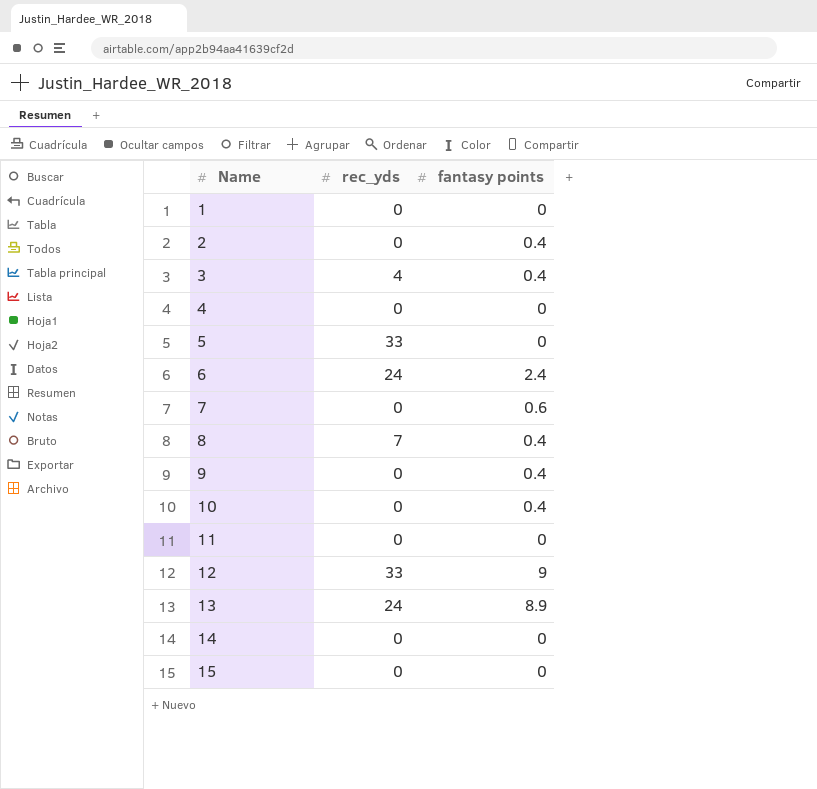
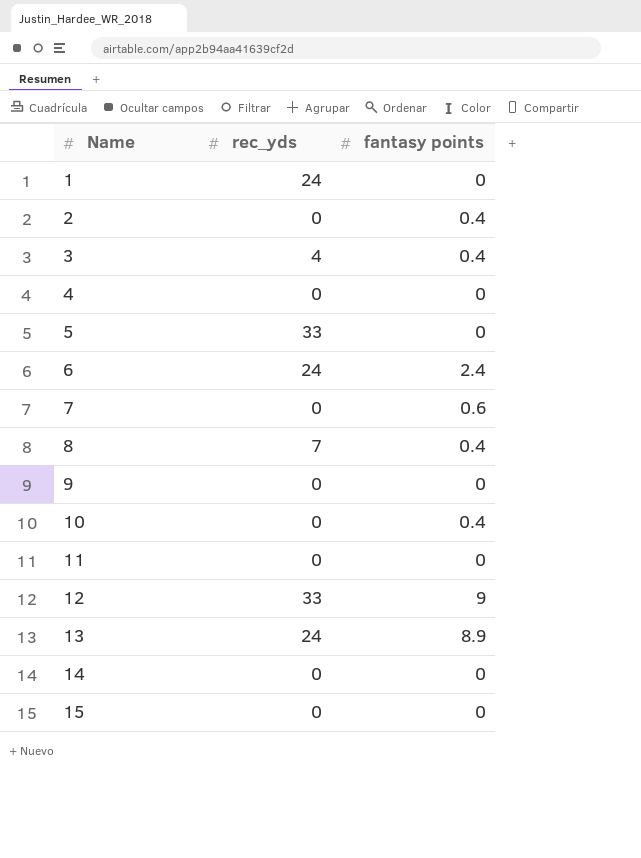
1 | rec_yds: 0 -> 24
9 | fantasy points: 0.4 -> 0

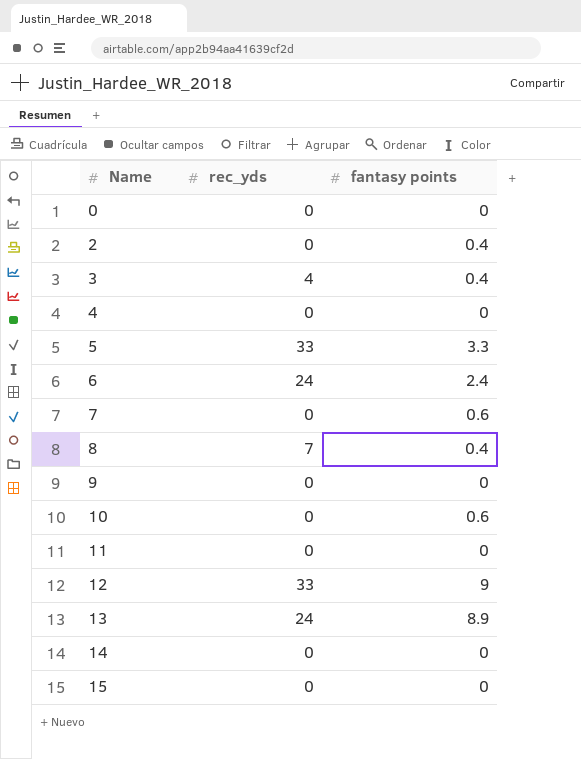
row 1: 24 | 0 -> none
row 0: none -> 0 | 0
5 | fantasy points: 0 -> 3.3
10 | fantasy points: 0.4 -> 0.6

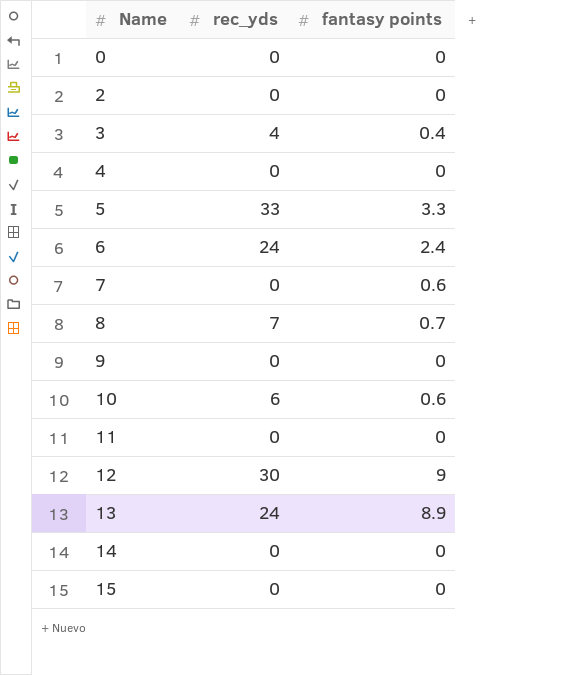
2 | fantasy points: 0.4 -> 0
8 | fantasy points: 0.4 -> 0.7
10 | rec_yds: 0 -> 6
12 | rec_yds: 33 -> 30

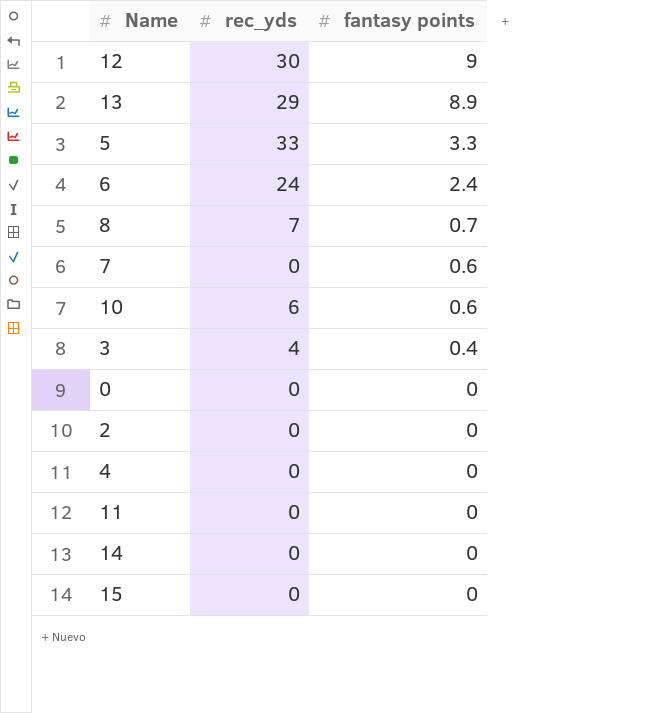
row order: Name ascending -> fantasy points descending
row 9: 0 | 0 -> none
13 | rec_yds: 24 -> 29

